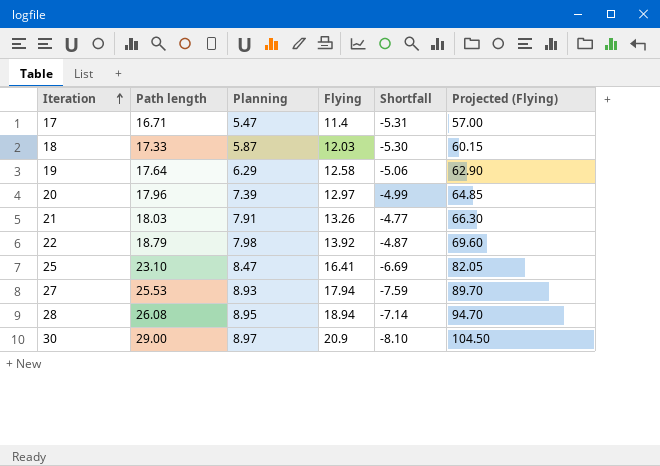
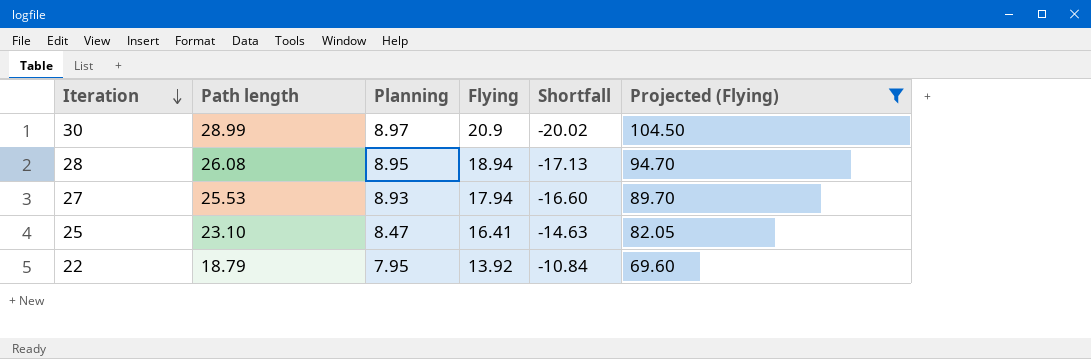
filter: none -> Projected (Flying) >= 69.60
row order: Iteration ascending -> Iteration descending
column Shortfall | formula: [Flying] - [Path length] -> [Planning] - [Path length]
30 | Path length: 29.00 -> 28.99
22 | Planning: 7.98 -> 7.95

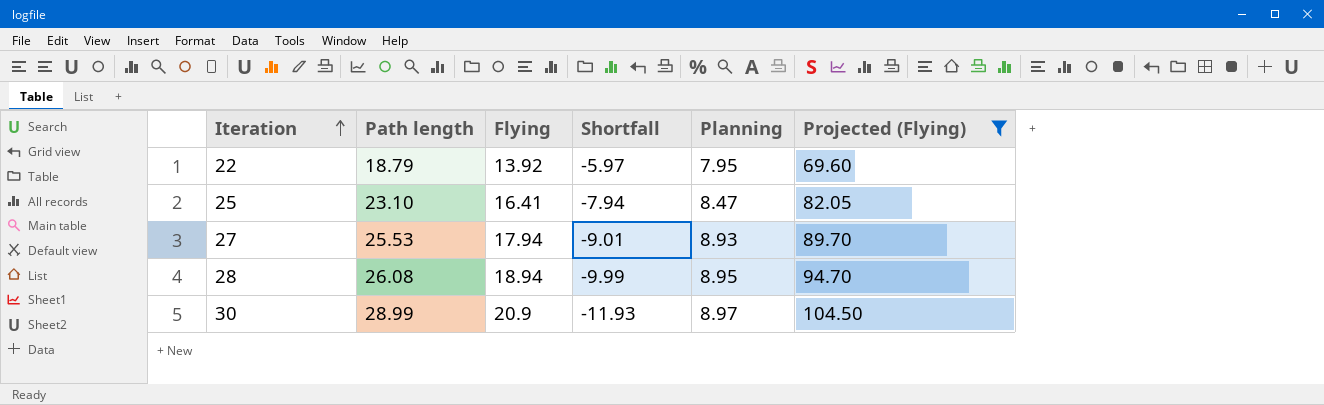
row order: Iteration descending -> Iteration ascending
column Shortfall | formula: [Planning] - [Path length] -> [Planning] - [Flying]
column Planning | position: 3 -> 5

